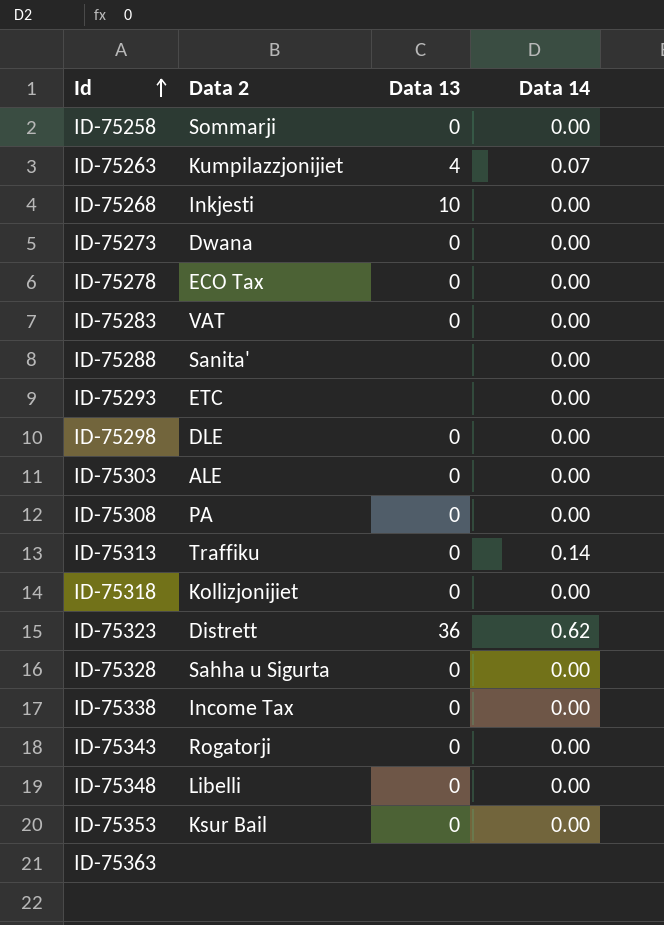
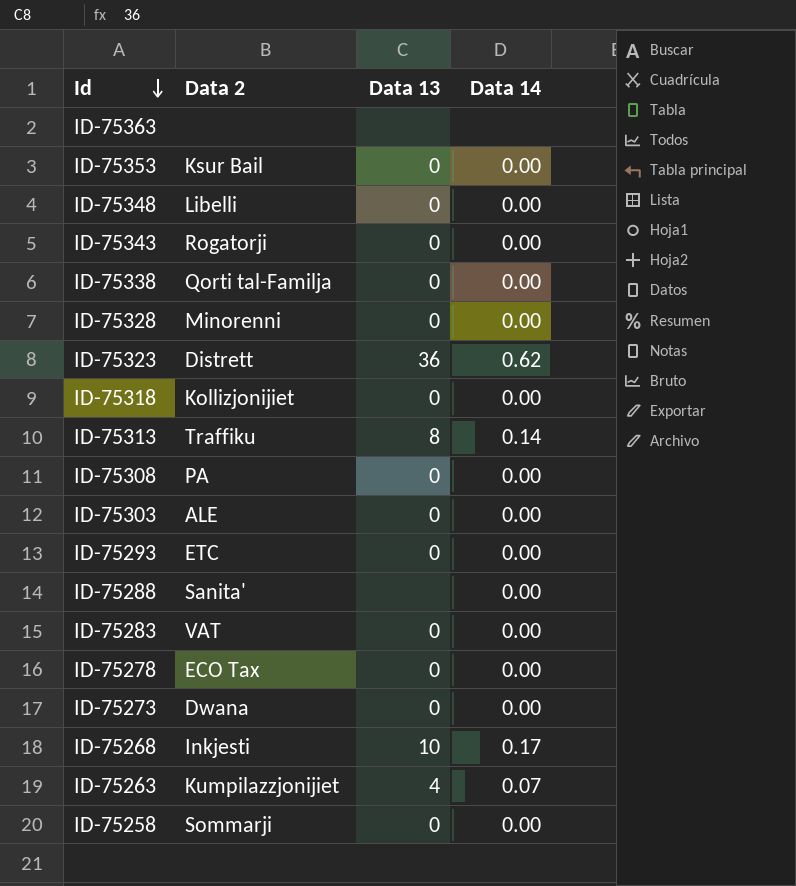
row order: Id ascending -> Id descending
row ID-75298: DLE | 0 | 0.00 -> none
ID-75338 | Data 2: Income Tax -> Qorti tal-Familja
ID-75328 | Data 2: Sahha u Sigurta -> Minorenni
ID-75313 | Data 13: 0 -> 8
ID-75293 | Data 13: none -> 0
ID-75268 | Data 14: 0.00 -> 0.17

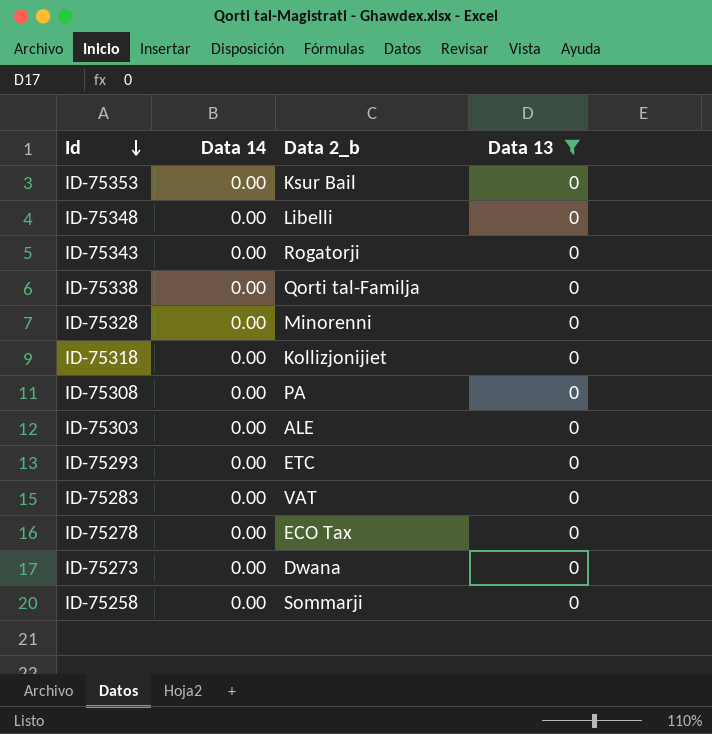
filter: none -> Data 13 = 0
column Data 14 | position: 4 -> 2
column name: Data 2 -> Data 2_b

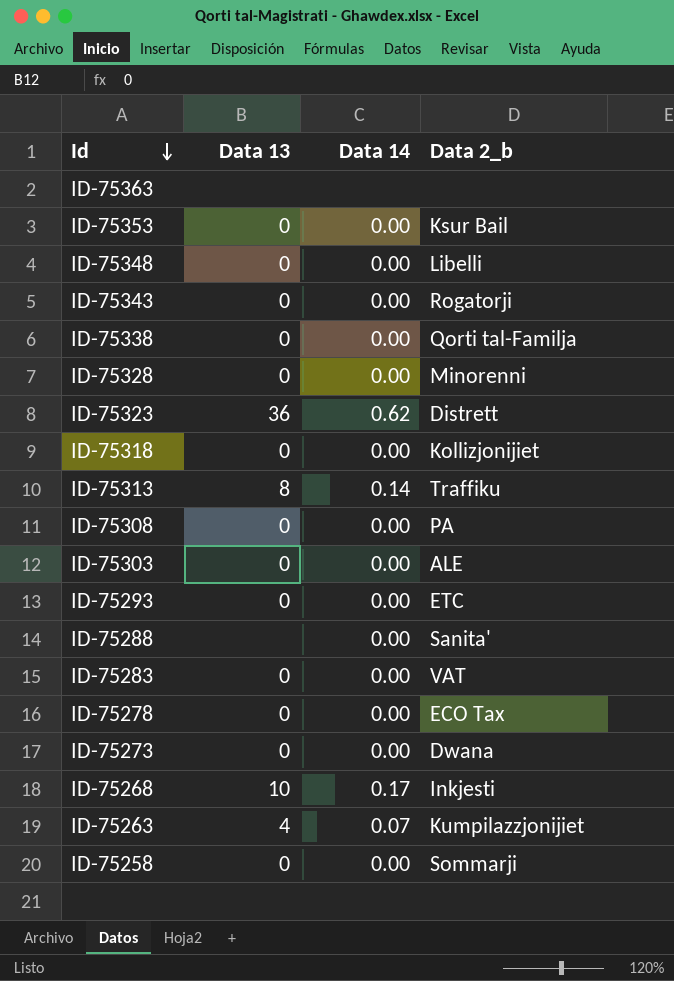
filter: Data 13 = 0 -> none
column Data 13 | position: 4 -> 2

